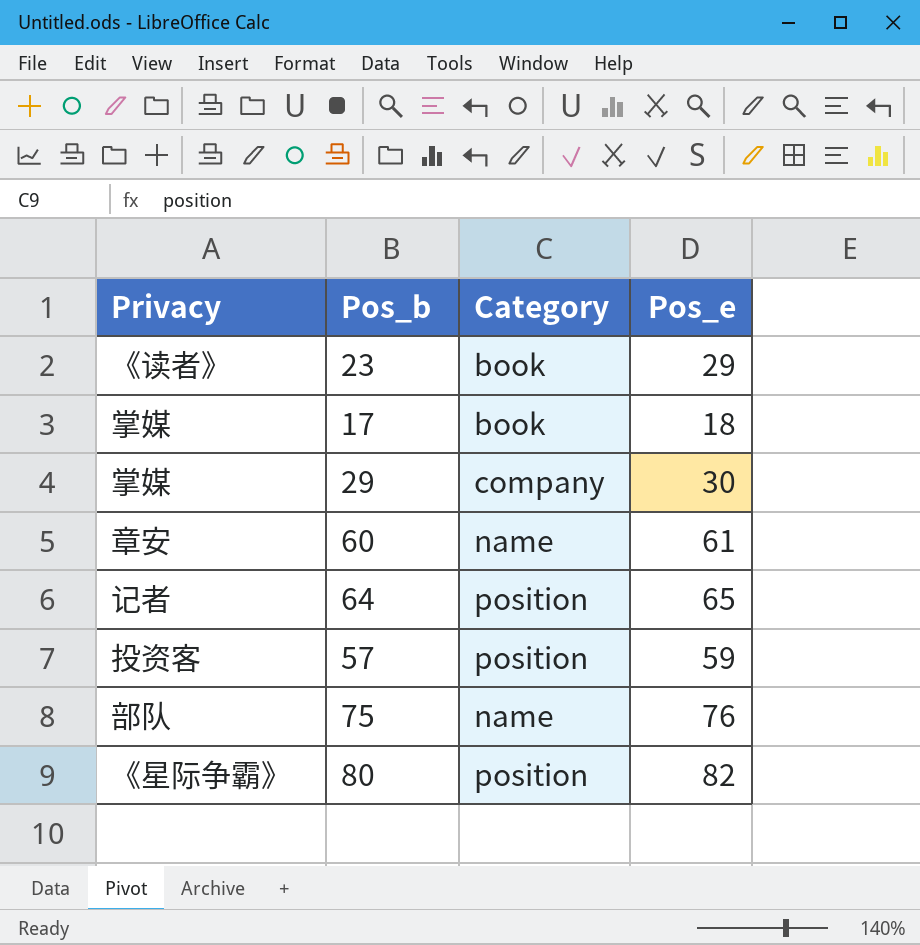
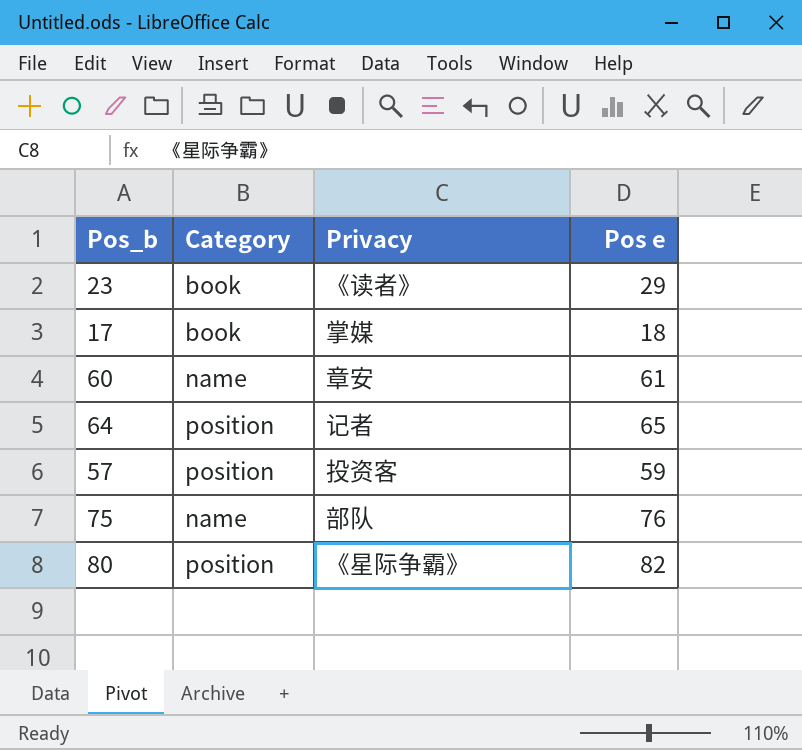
column Privacy | position: 1 -> 3
column name: Pos_e -> Pos e
row 29: 掌媒 | company | 30 -> none

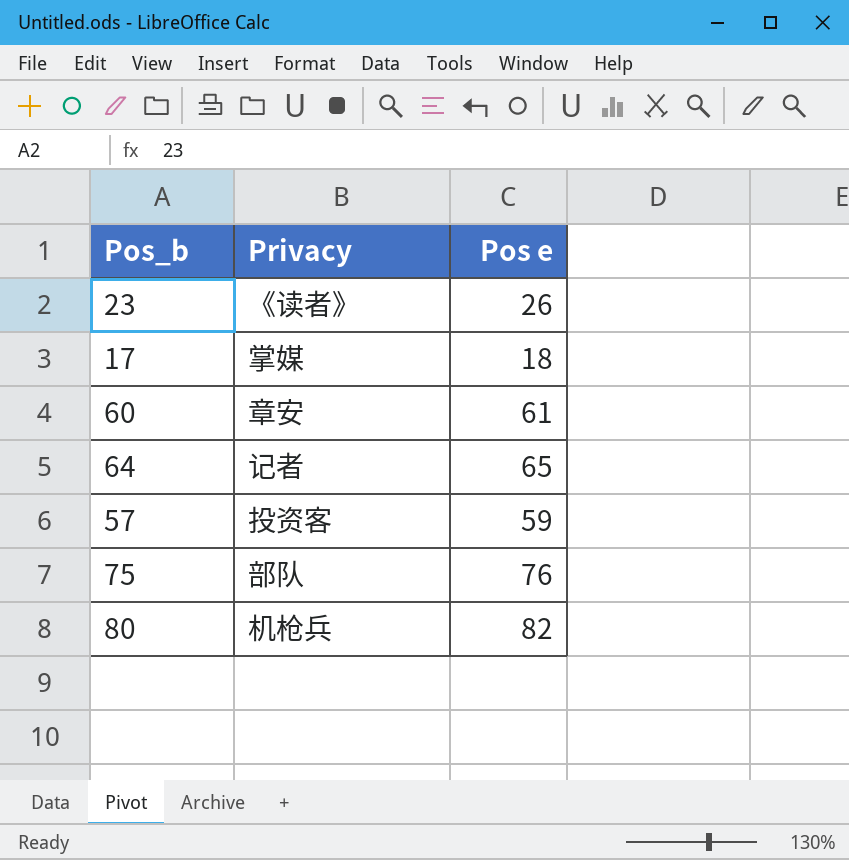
column Category | position: 2 -> none
23 | Pos e: 29 -> 26
80 | Privacy: 《星际争霸》 -> 机枪兵

